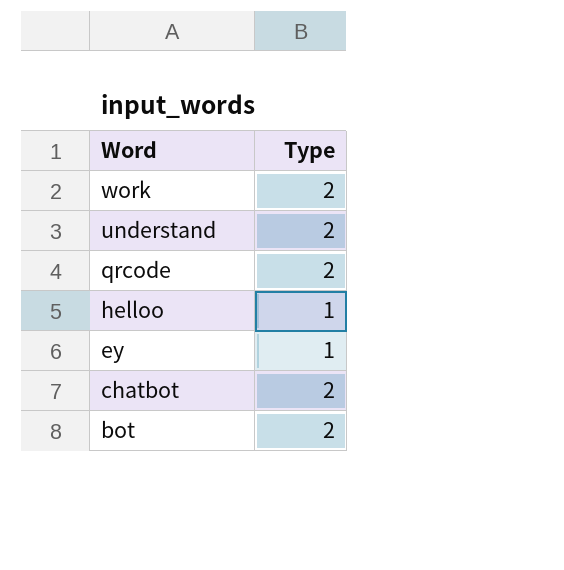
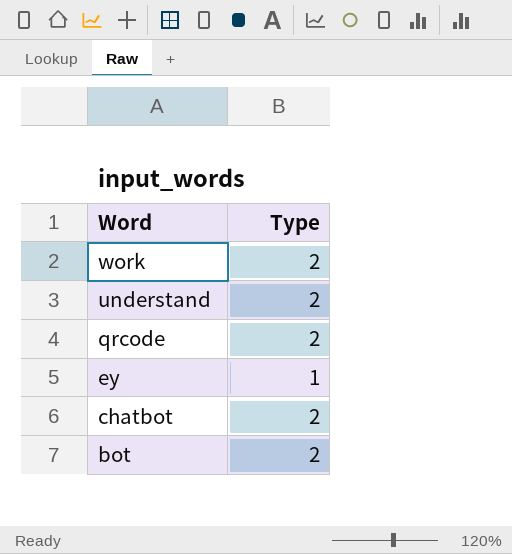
row helloo: 1 -> none

